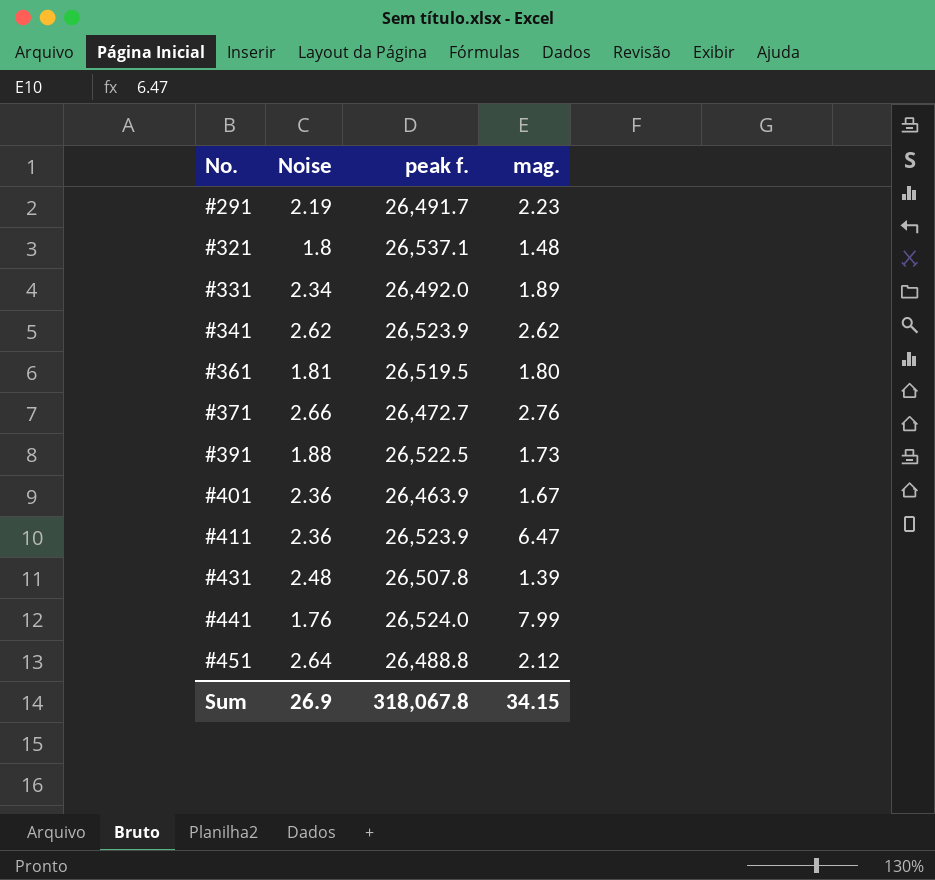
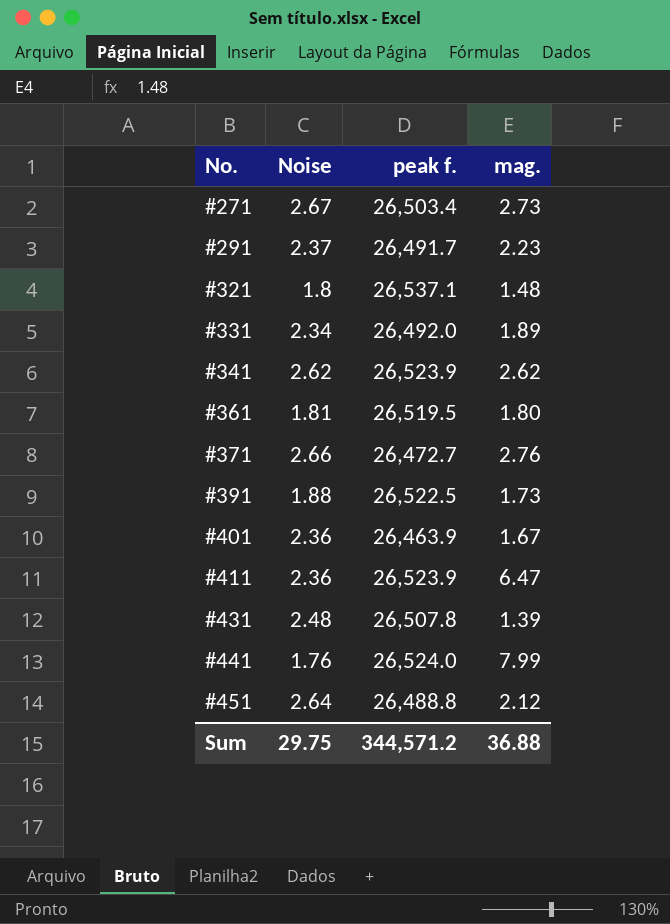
row #271: none -> 2.67 | 26,503.4 | 2.73
#291 | Noise: 2.19 -> 2.37
Sum | Noise: 26.9 -> 29.75
Sum | peak f.: 318,067.8 -> 344,571.2
Sum | mag.: 34.15 -> 36.88

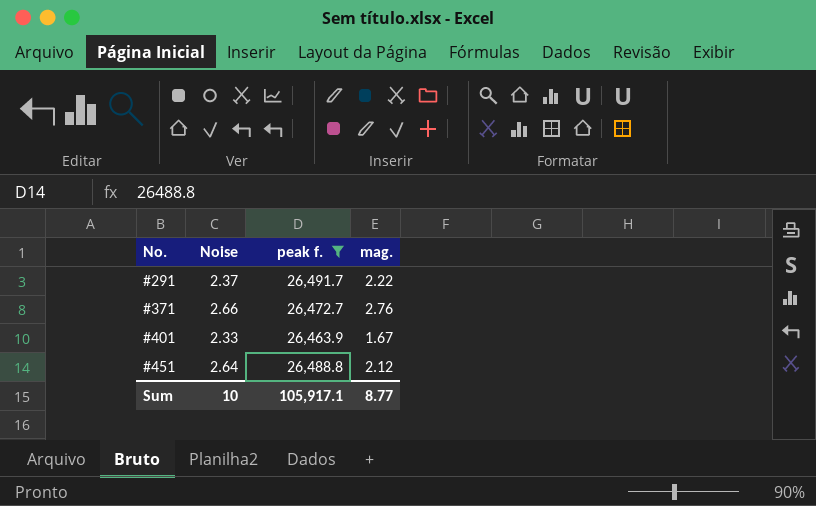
filter: none -> peak f. <= 26,491.7
#291 | mag.: 2.23 -> 2.22
#401 | Noise: 2.36 -> 2.33
Sum | Noise: 29.75 -> 10
Sum | peak f.: 344,571.2 -> 105,917.1
Sum | mag.: 36.88 -> 8.77

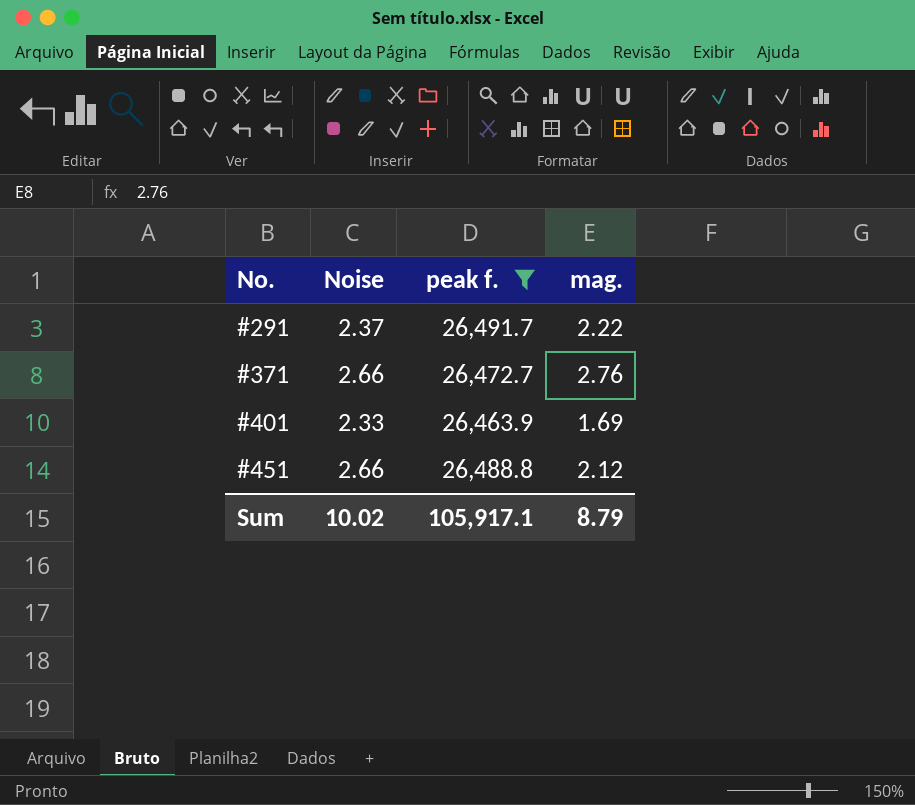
#401 | mag.: 1.67 -> 1.69
#451 | Noise: 2.64 -> 2.66
Sum | Noise: 10 -> 10.02
Sum | mag.: 8.77 -> 8.79

